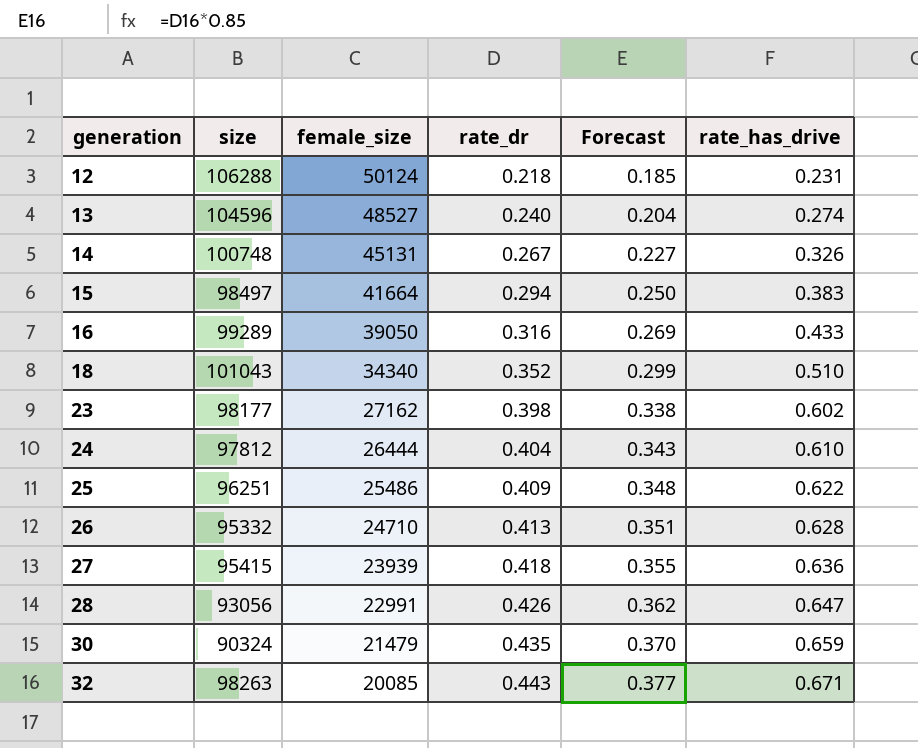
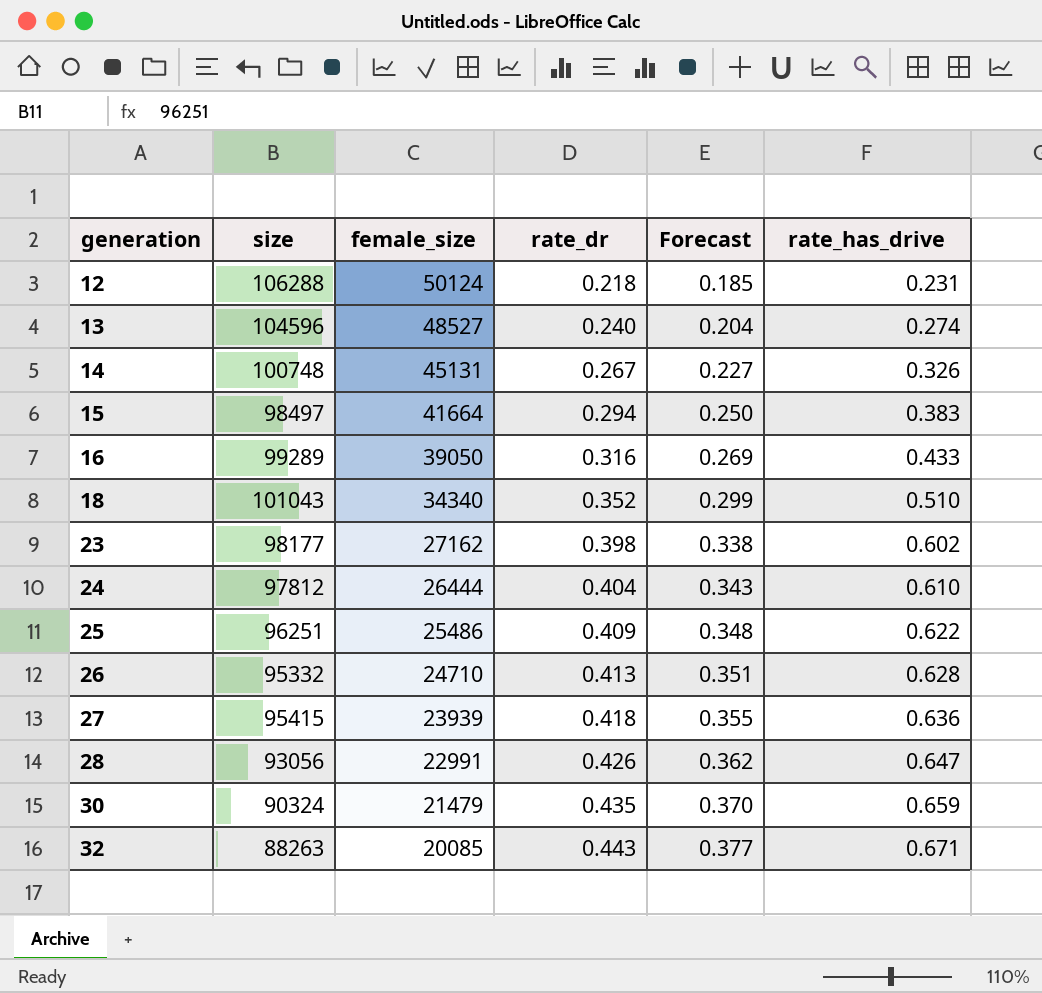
32 | size: 98263 -> 88263

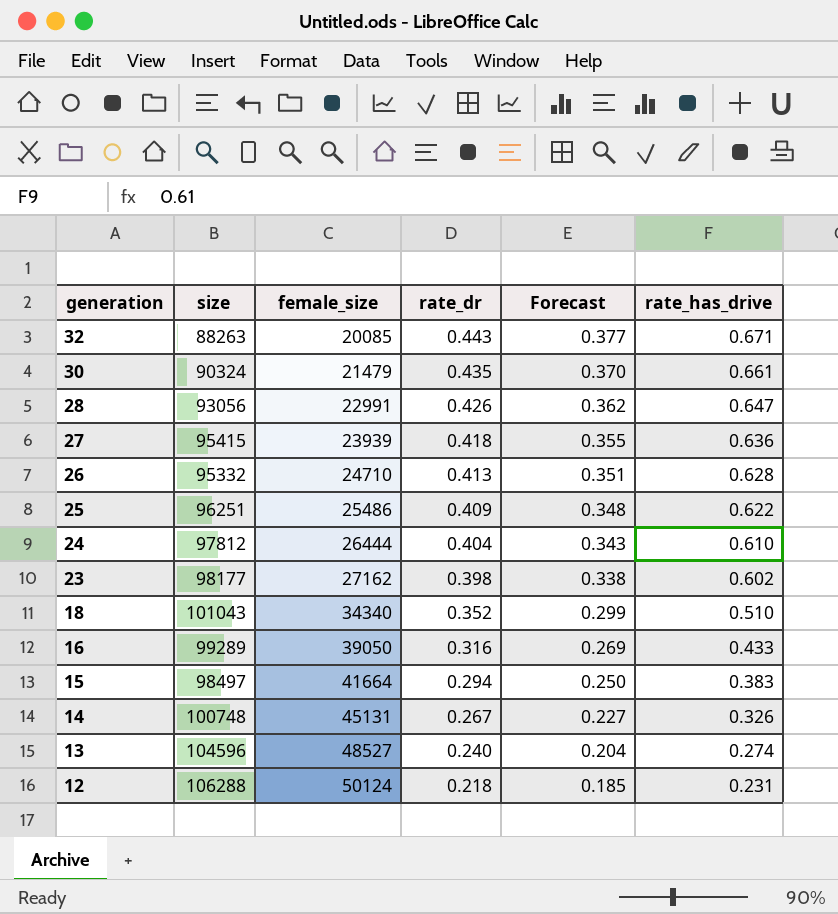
row order: generation ascending -> generation descending
30 | rate_has_drive: 0.659 -> 0.661

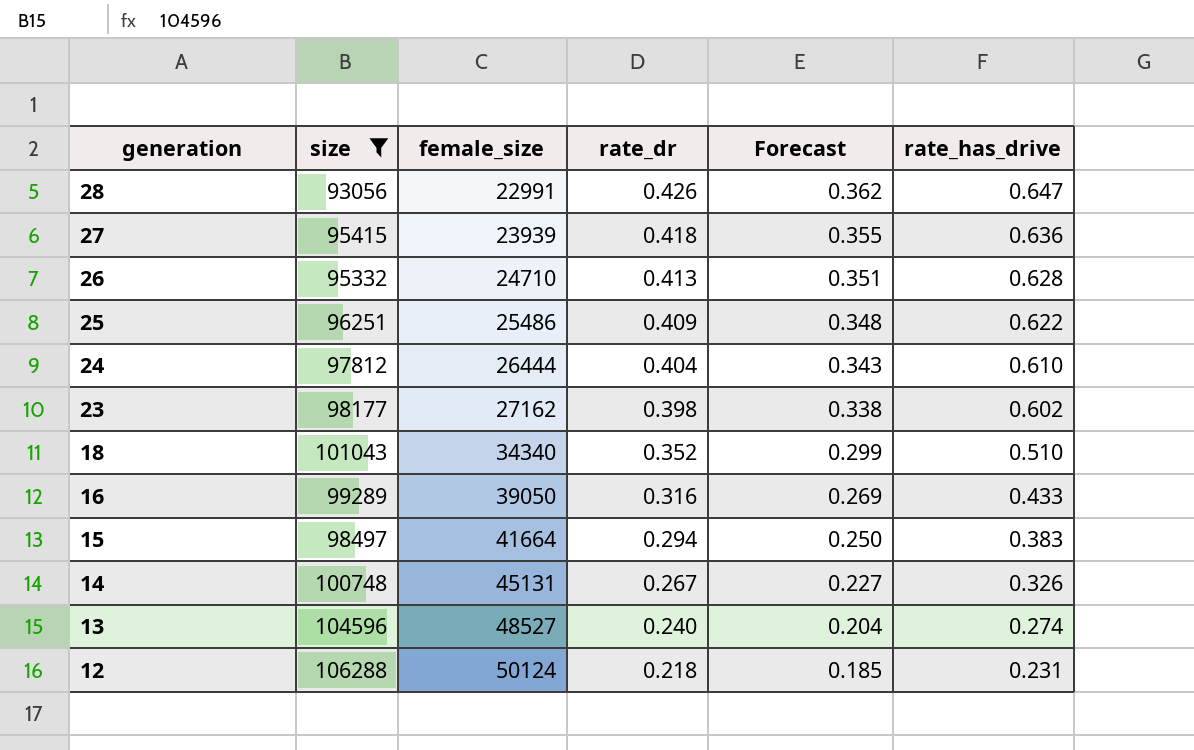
filter: none -> size >= 93056

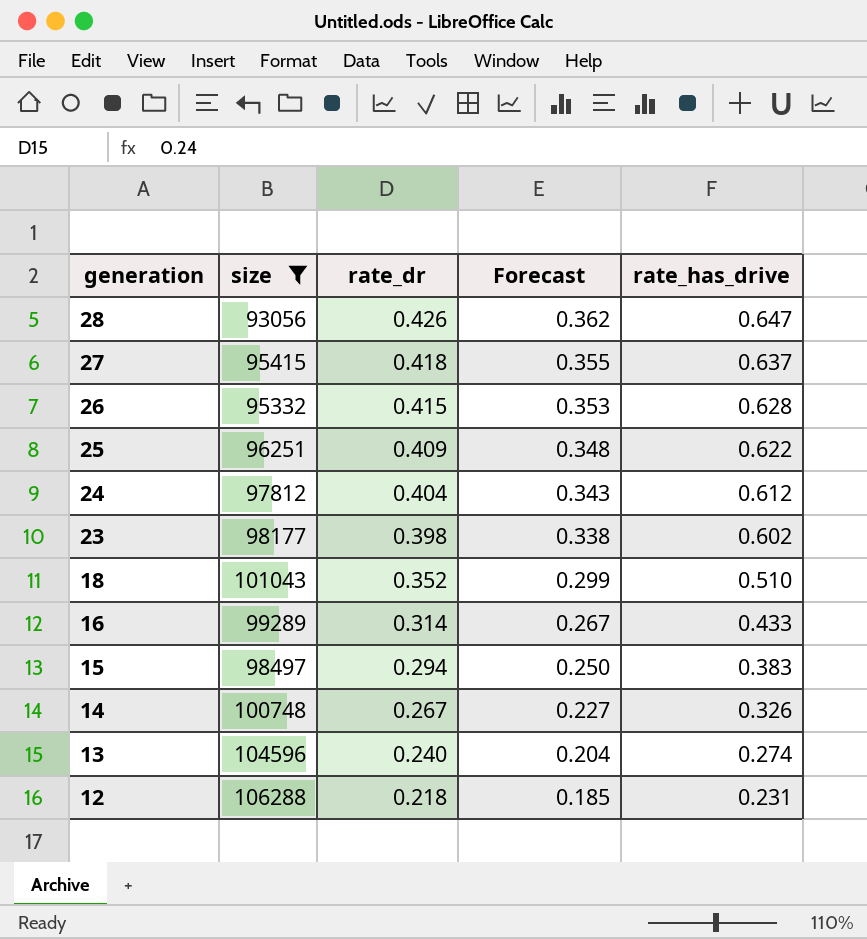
column female_size | position: 3 -> none
27 | rate_has_drive: 0.636 -> 0.637
26 | rate_dr: 0.413 -> 0.415
26 | Forecast: 0.351 -> 0.353
24 | rate_has_drive: 0.610 -> 0.612
16 | rate_dr: 0.316 -> 0.314
16 | Forecast: 0.269 -> 0.267

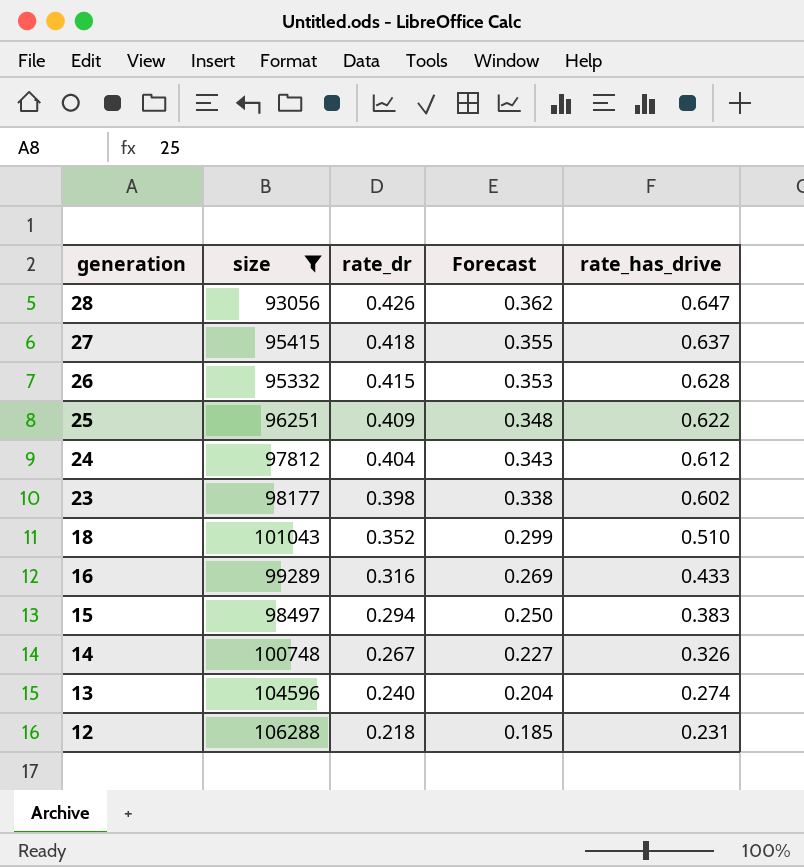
16 | rate_dr: 0.314 -> 0.316
16 | Forecast: 0.267 -> 0.269

